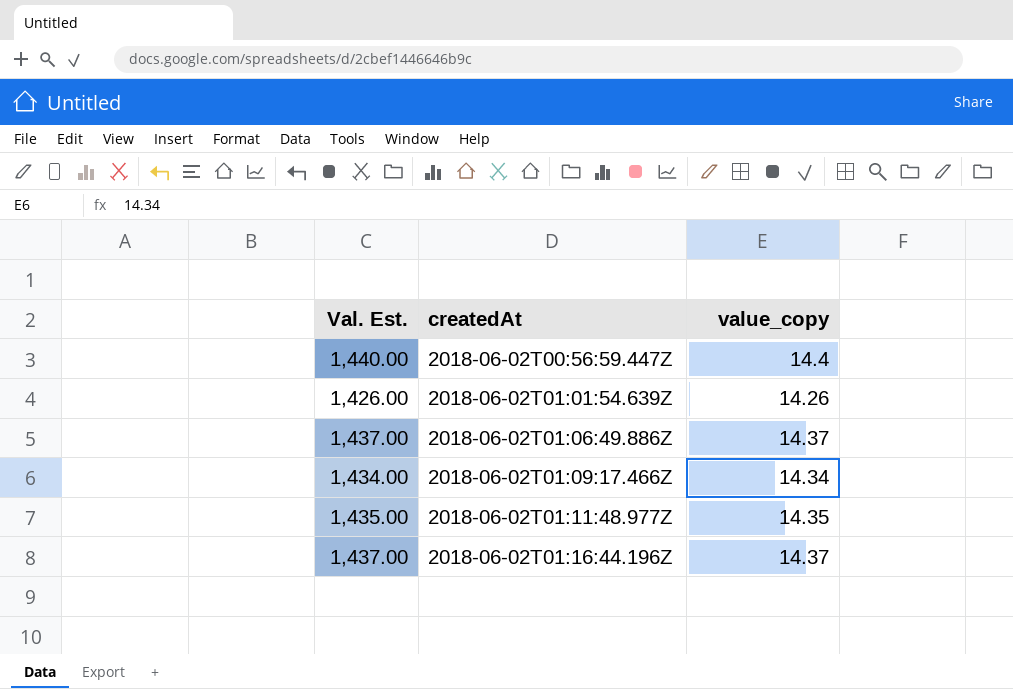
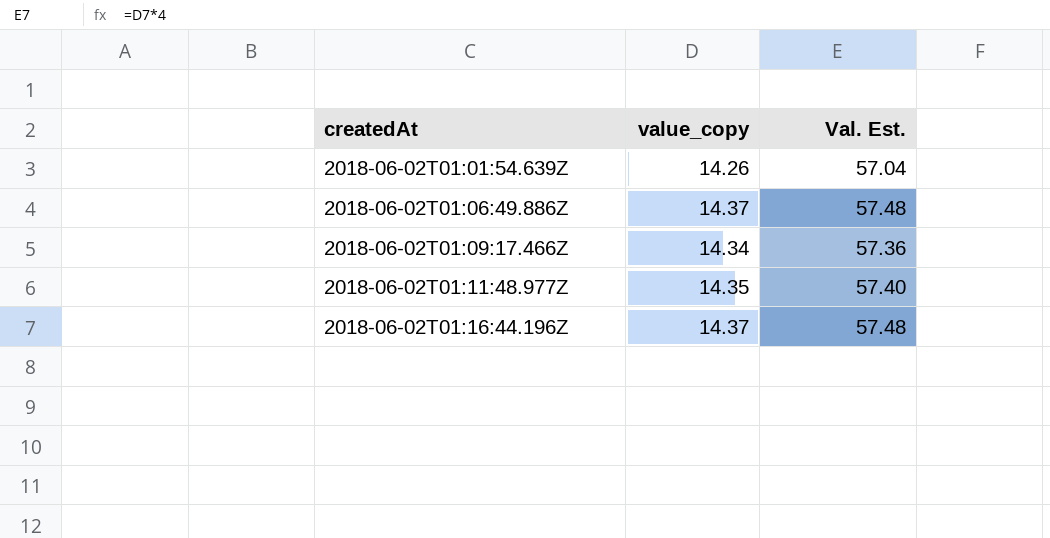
column Val. Est. | formula: [value_copy] * 100 -> [value_copy] * 4
column Val. Est. | position: 1 -> 3
row 2018-06-02T00:56:59.447Z: 1,440.00 | 14.4 -> none

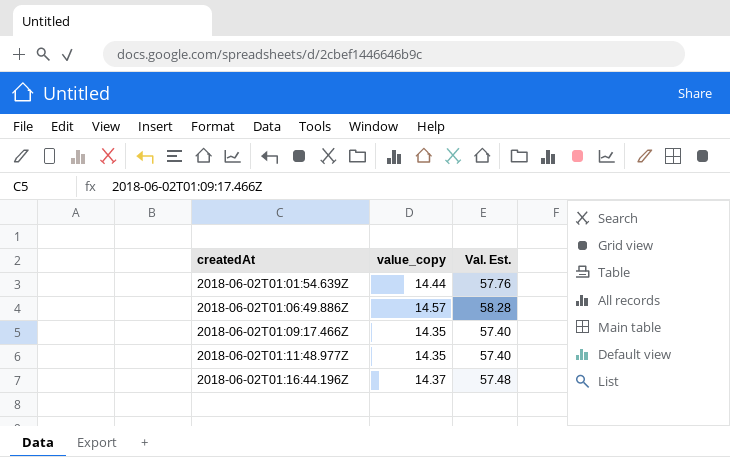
2018-06-02T01:01:54.639Z | value_copy: 14.26 -> 14.44
2018-06-02T01:01:54.639Z | Val. Est.: 57.04 -> 57.76
2018-06-02T01:06:49.886Z | value_copy: 14.37 -> 14.57
2018-06-02T01:06:49.886Z | Val. Est.: 57.48 -> 58.28
2018-06-02T01:09:17.466Z | value_copy: 14.34 -> 14.35
2018-06-02T01:09:17.466Z | Val. Est.: 57.36 -> 57.40

